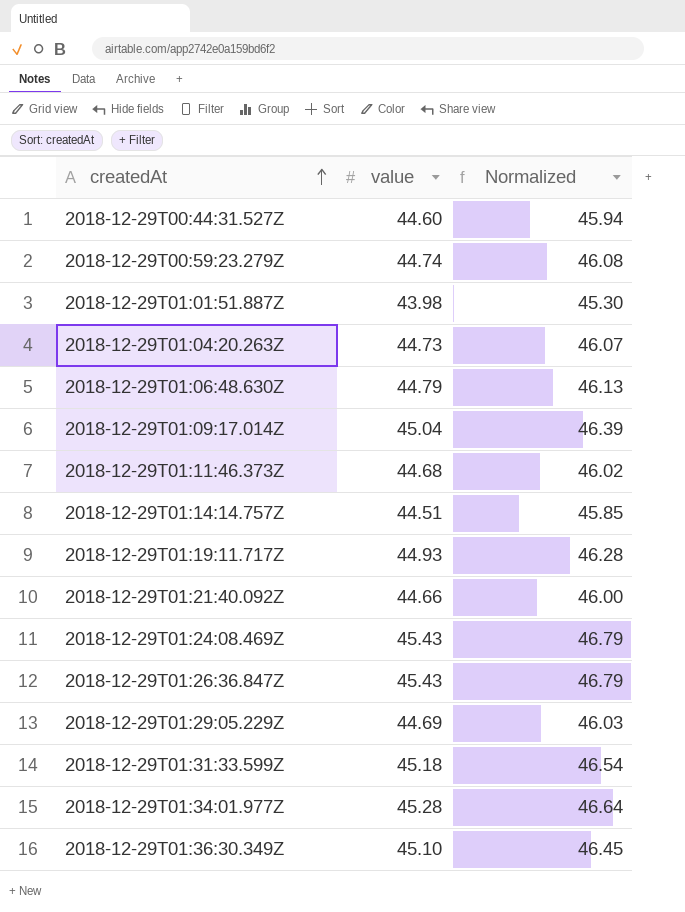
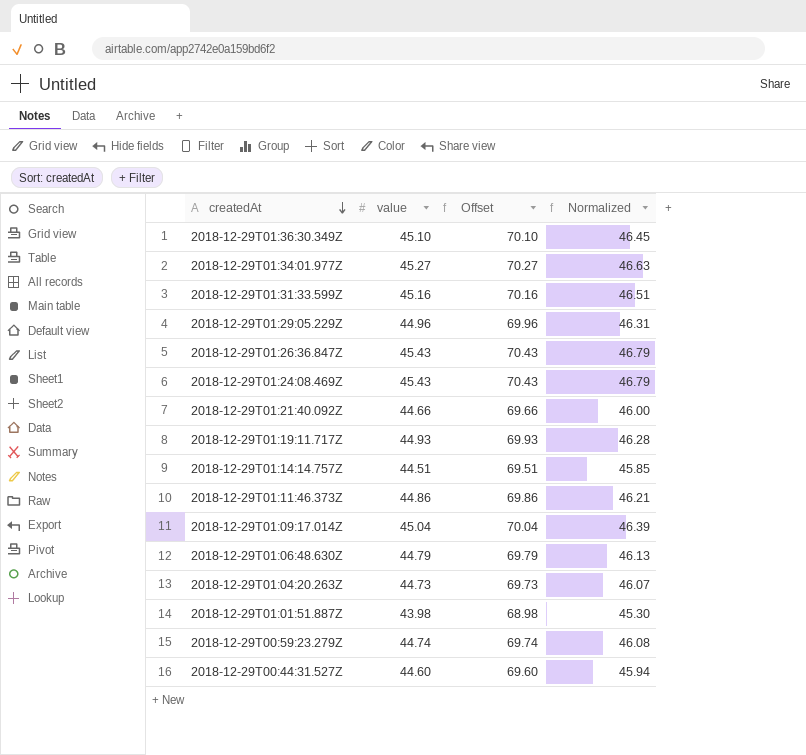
row order: createdAt ascending -> createdAt descending
column Offset | formula: none -> [value] + 25
2018-12-29T01:34:01.977Z | value: 45.28 -> 45.27
2018-12-29T01:34:01.977Z | Normalized: 46.64 -> 46.63
2018-12-29T01:31:33.599Z | value: 45.18 -> 45.16
2018-12-29T01:31:33.599Z | Normalized: 46.54 -> 46.51
2018-12-29T01:29:05.229Z | value: 44.69 -> 44.96
2018-12-29T01:29:05.229Z | Normalized: 46.03 -> 46.31
2018-12-29T01:11:46.373Z | value: 44.68 -> 44.86
2018-12-29T01:11:46.373Z | Normalized: 46.02 -> 46.21

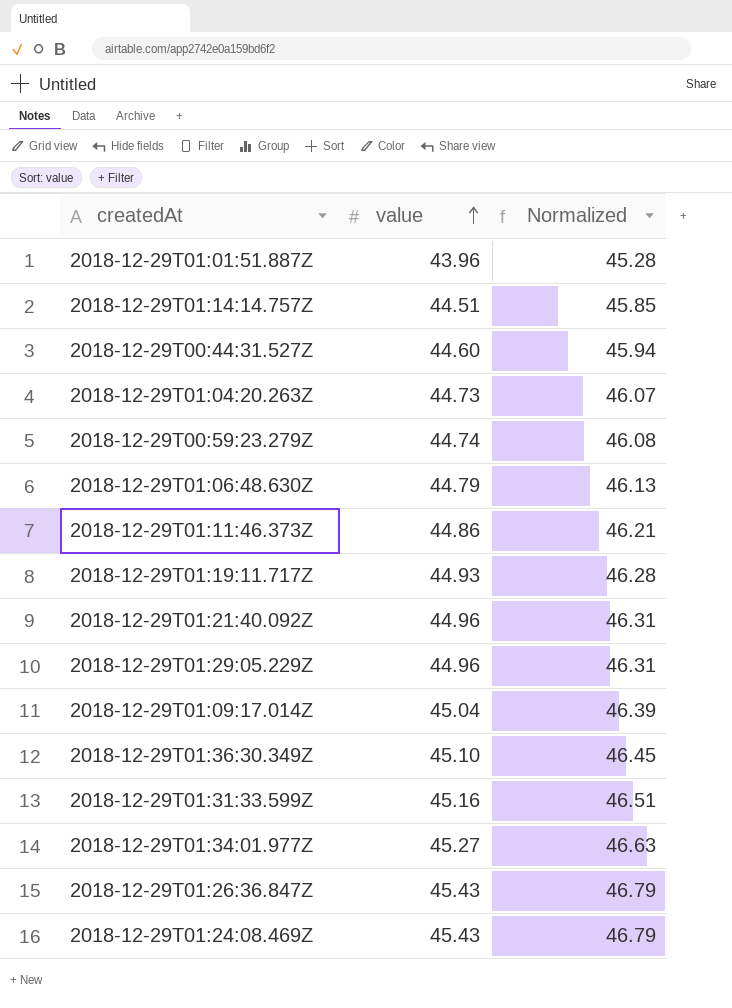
row order: createdAt descending -> value ascending
column Offset | formula: [value] + 25 -> none
2018-12-29T01:01:51.887Z | value: 43.98 -> 43.96
2018-12-29T01:01:51.887Z | Normalized: 45.30 -> 45.28
2018-12-29T01:21:40.092Z | value: 44.66 -> 44.96
2018-12-29T01:21:40.092Z | Normalized: 46.00 -> 46.31

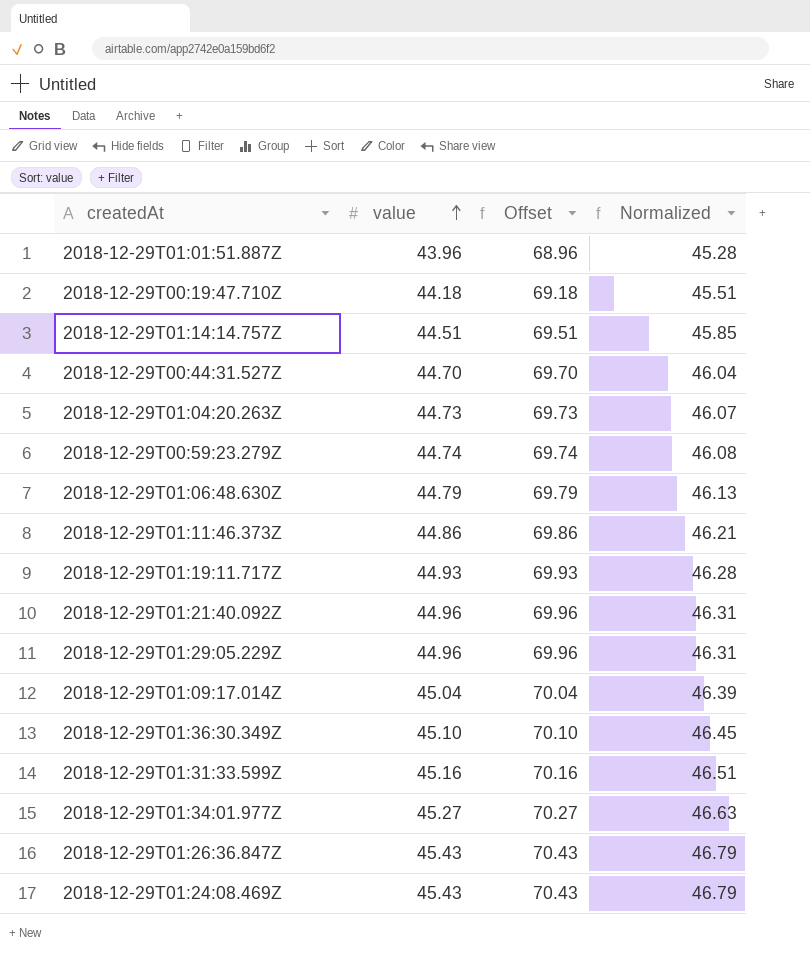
column Offset | formula: none -> [value] + 25
row 2018-12-29T00:19:47.710Z: none -> 44.18 | 69.18 | 45.51
2018-12-29T00:44:31.527Z | value: 44.60 -> 44.70
2018-12-29T00:44:31.527Z | Normalized: 45.94 -> 46.04

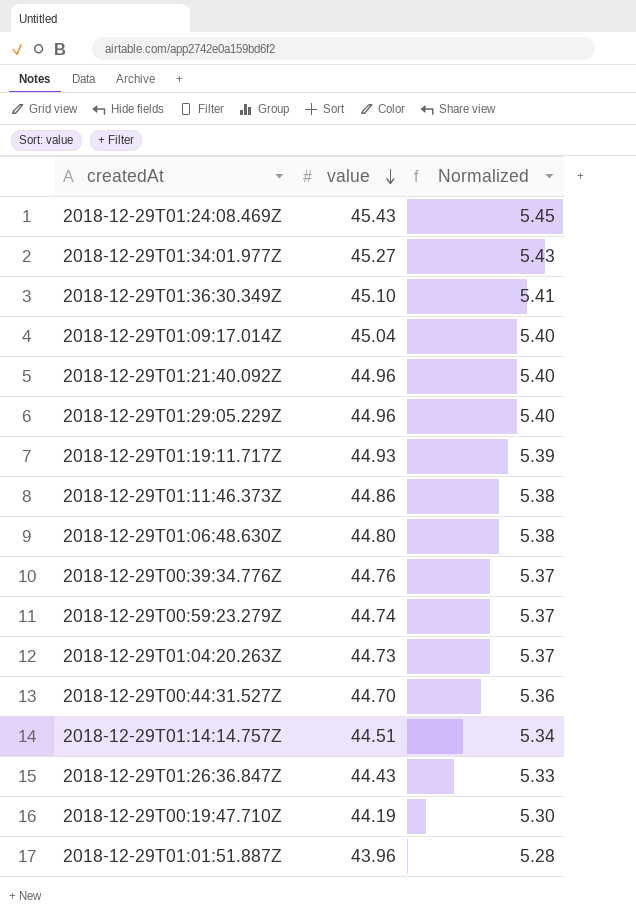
row order: value ascending -> value descending
column Offset | formula: [value] + 25 -> none
column Normalized | formula: [value] * 1.03 -> [value] * 0.12
row 2018-12-29T01:31:33.599Z: 45.16 | 70.16 | 46.51 -> none
2018-12-29T01:06:48.630Z | value: 44.79 -> 44.80
row 2018-12-29T00:39:34.776Z: none -> 44.76 | 5.37
2018-12-29T01:26:36.847Z | value: 45.43 -> 44.43
2018-12-29T00:19:47.710Z | value: 44.18 -> 44.19

